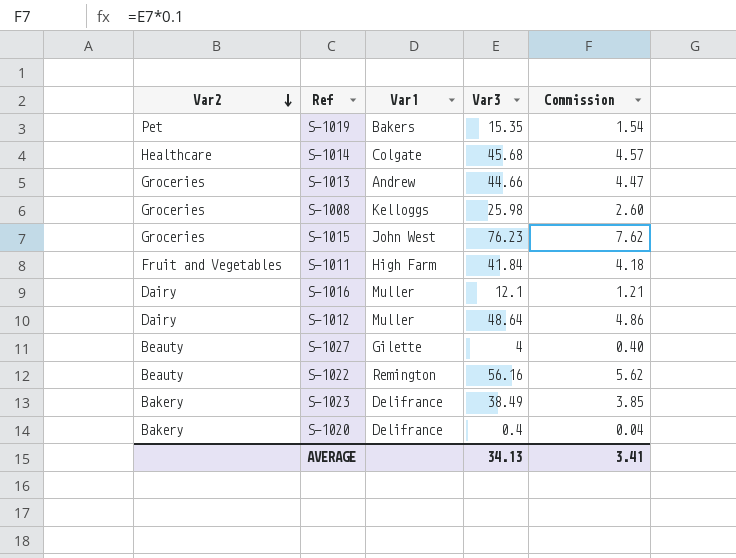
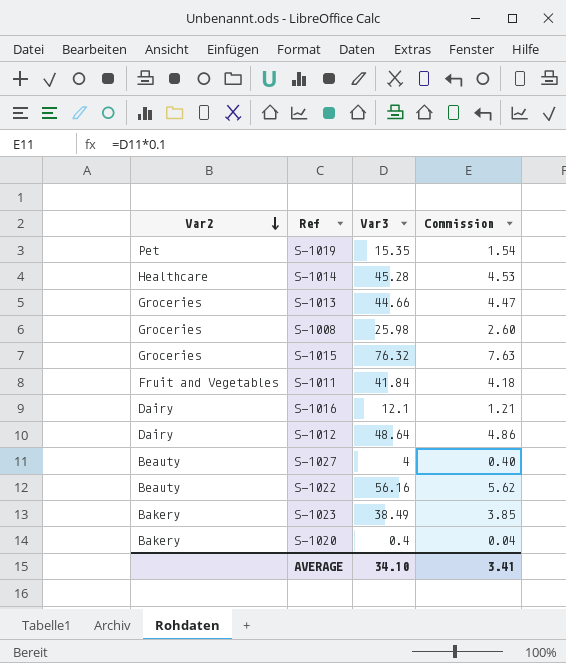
column Var1 | position: 3 -> none
S-1014 | Var3: 45.68 -> 45.28
S-1014 | Commission: 4.57 -> 4.53
S-1015 | Var3: 76.23 -> 76.32
S-1015 | Commission: 7.62 -> 7.63
AVERAGE | Var3: 34.13 -> 34.10

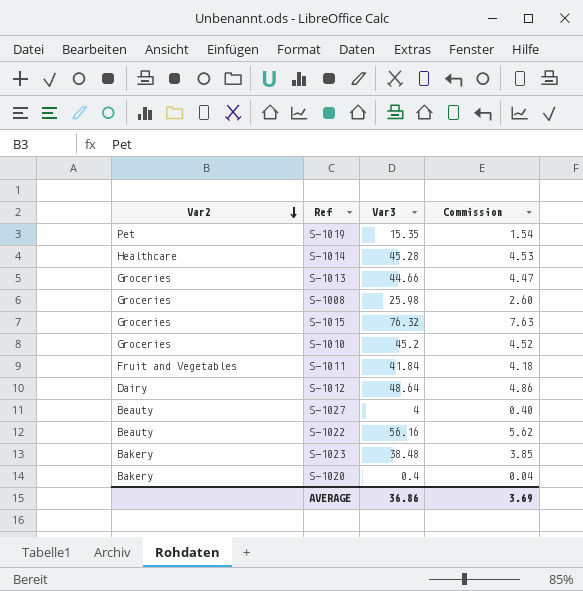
row S-1016: Dairy | 12.1 | 1.21 -> none
row S-1010: none -> Groceries | 45.2 | 4.52
S-1023 | Var3: 38.49 -> 38.48
AVERAGE | Var3: 34.10 -> 36.86
AVERAGE | Commission: 3.41 -> 3.69

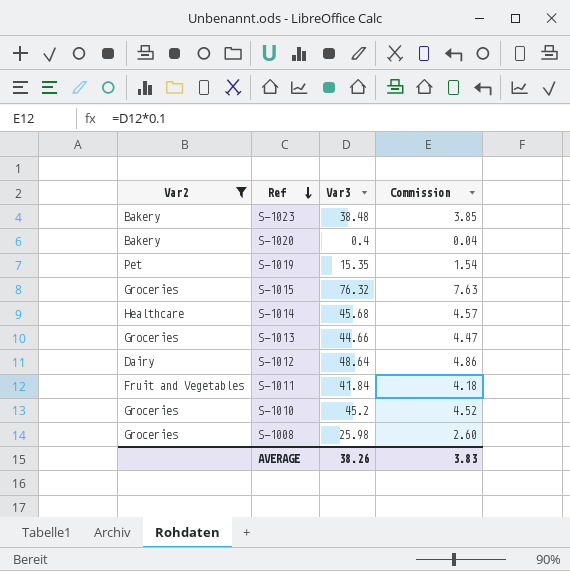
filter: none -> Var2 != Beauty
row order: Var2 descending -> Ref descending
S-1014 | Var3: 45.28 -> 45.68
S-1014 | Commission: 4.53 -> 4.57
AVERAGE | Var3: 36.86 -> 38.26
AVERAGE | Commission: 3.69 -> 3.83

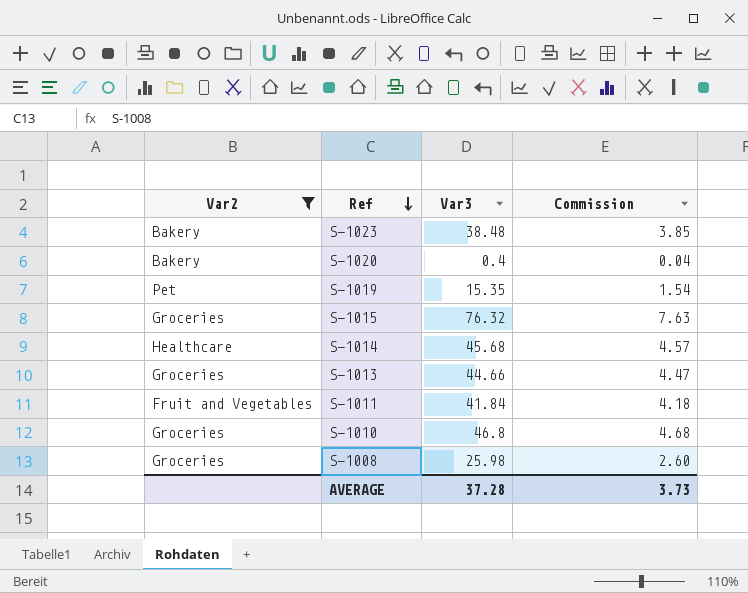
row S-1012: Dairy | 48.64 | 4.86 -> none
S-1010 | Var3: 45.2 -> 46.8
S-1010 | Commission: 4.52 -> 4.68
AVERAGE | Var3: 38.26 -> 37.28
AVERAGE | Commission: 3.83 -> 3.73

